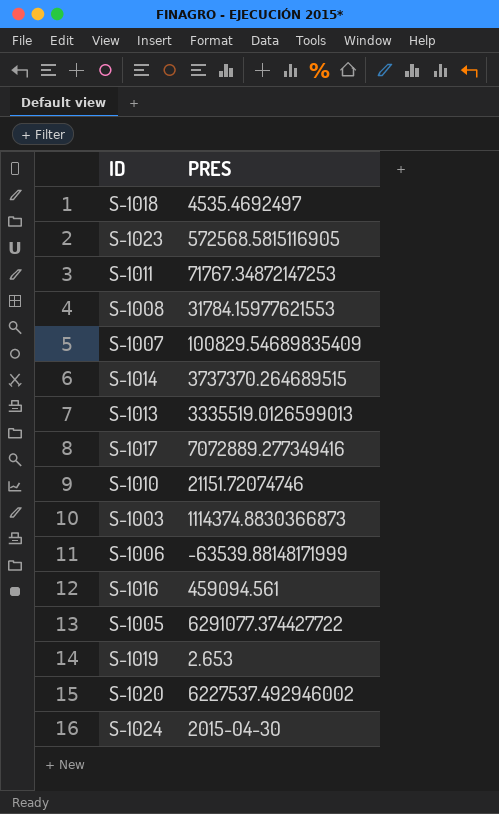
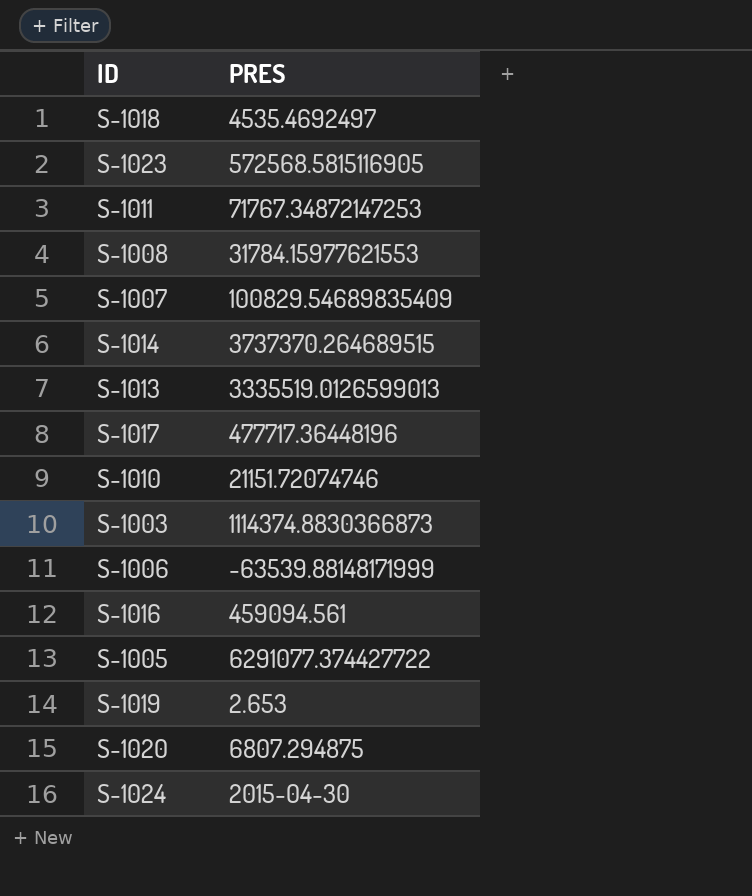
S-1017 | PRES: 7072889.277349416 -> 477717.36448196
S-1020 | PRES: 6227537.492946002 -> 6807.294875

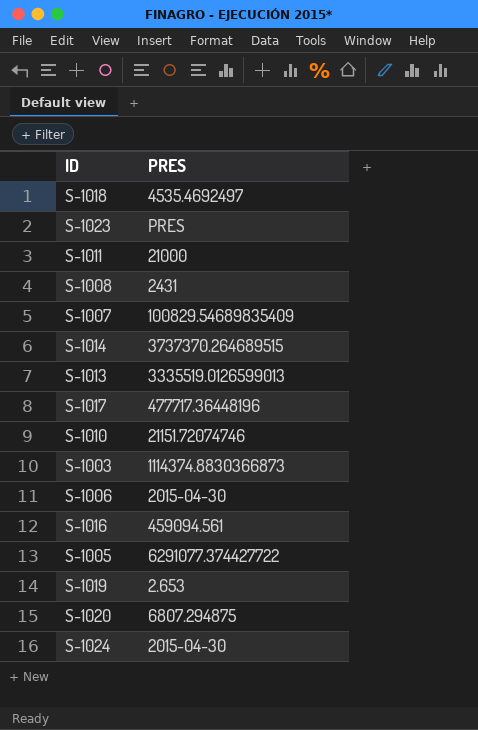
S-1023 | PRES: 572568.5815116905 -> PRES
S-1011 | PRES: 71767.34872147253 -> 21000
S-1008 | PRES: 31784.15977621553 -> 2431
S-1006 | PRES: -63539.88148171999 -> 2015-04-30

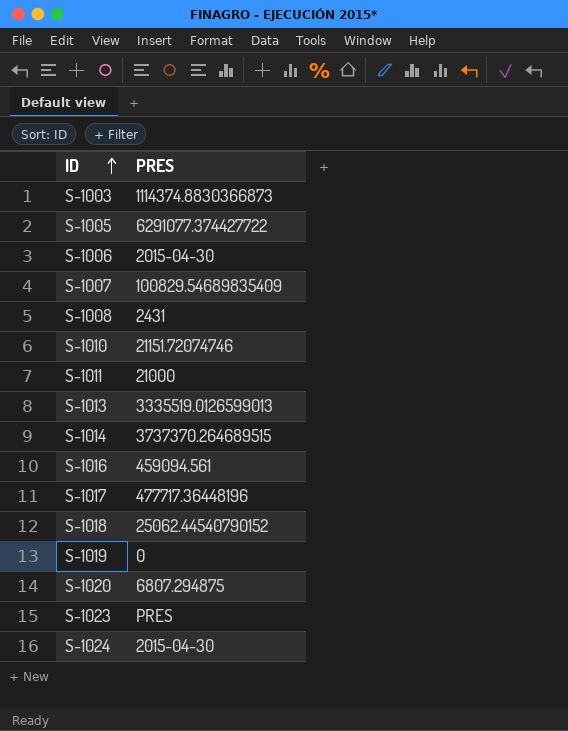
row order: none -> ID ascending
S-1018 | PRES: 4535.4692497 -> 25062.44540790152
S-1019 | PRES: 2.653 -> 0

